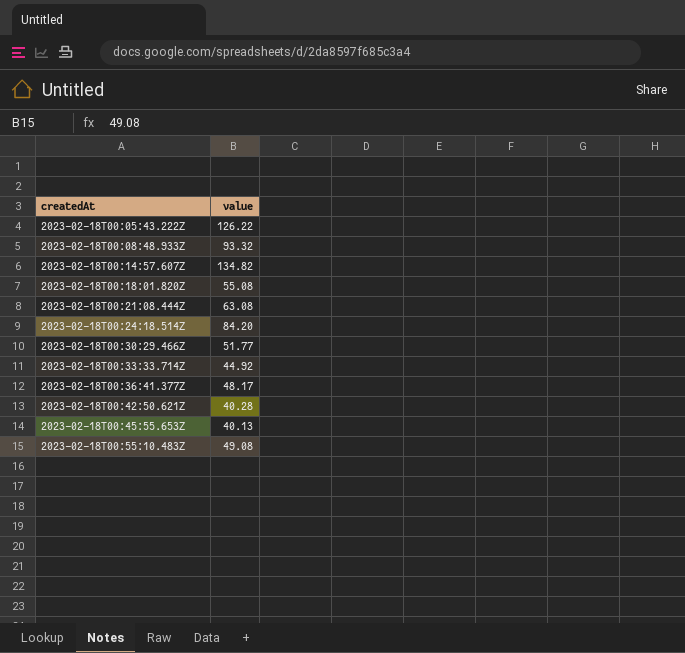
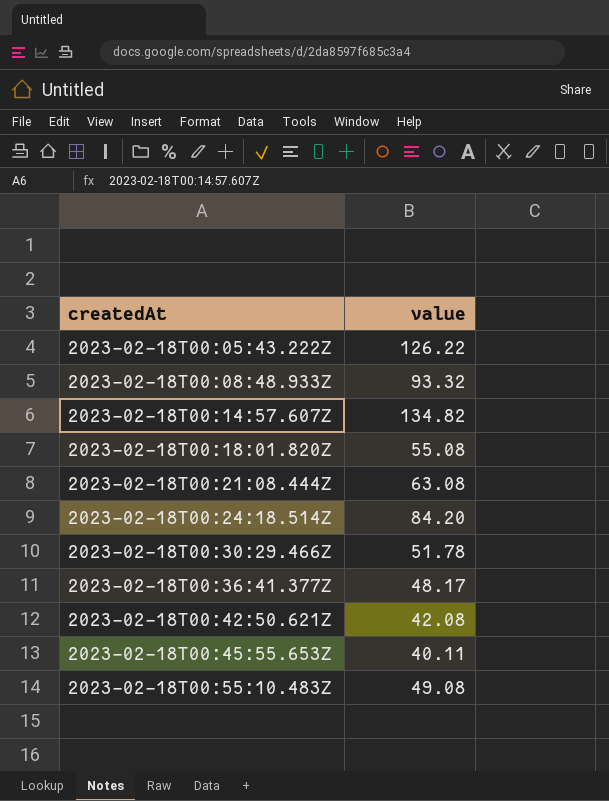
row 2023-02-18T00:33:33.714Z: 44.92 -> none
2023-02-18T00:30:29.466Z | value: 51.77 -> 51.78
2023-02-18T00:42:50.621Z | value: 40.28 -> 42.08
2023-02-18T00:45:55.653Z | value: 40.13 -> 40.11

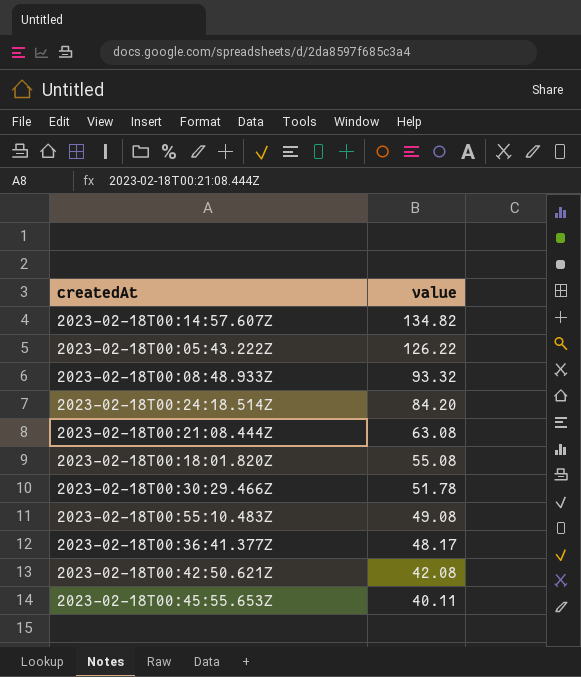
row order: createdAt ascending -> value descending

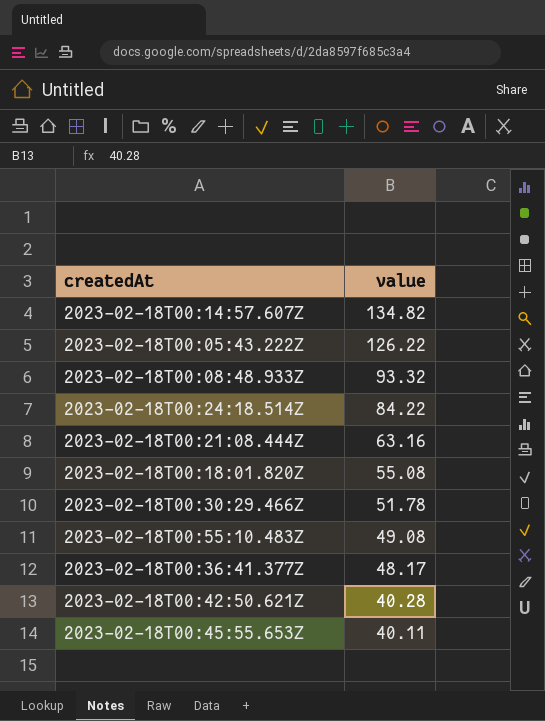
2023-02-18T00:24:18.514Z | value: 84.20 -> 84.22
2023-02-18T00:21:08.444Z | value: 63.08 -> 63.16
2023-02-18T00:42:50.621Z | value: 42.08 -> 40.28

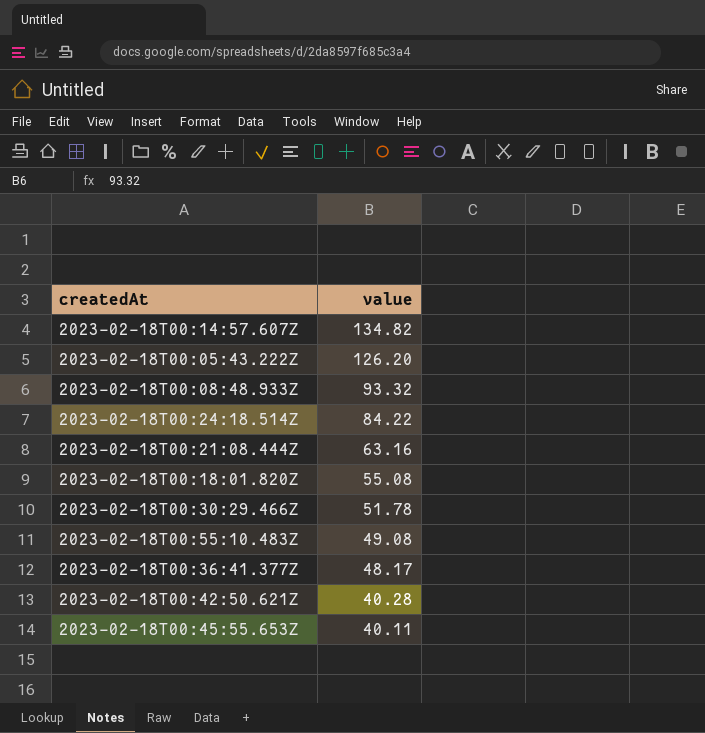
2023-02-18T00:05:43.222Z | value: 126.22 -> 126.20

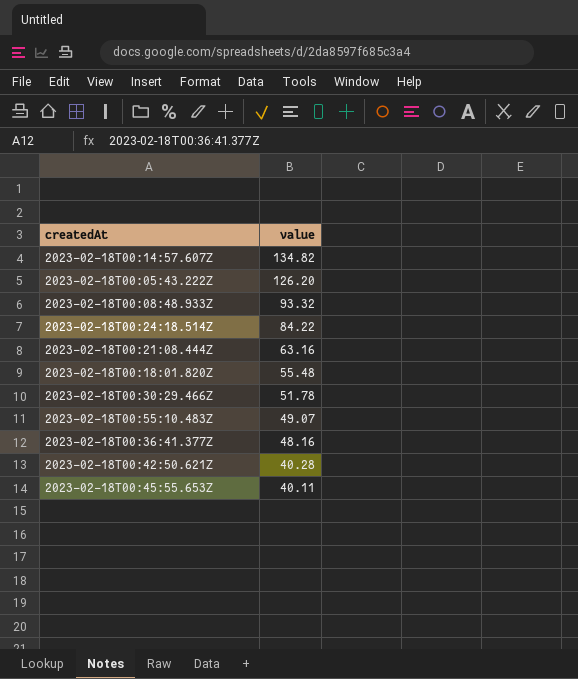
2023-02-18T00:18:01.820Z | value: 55.08 -> 55.48
2023-02-18T00:55:10.483Z | value: 49.08 -> 49.07
2023-02-18T00:36:41.377Z | value: 48.17 -> 48.16

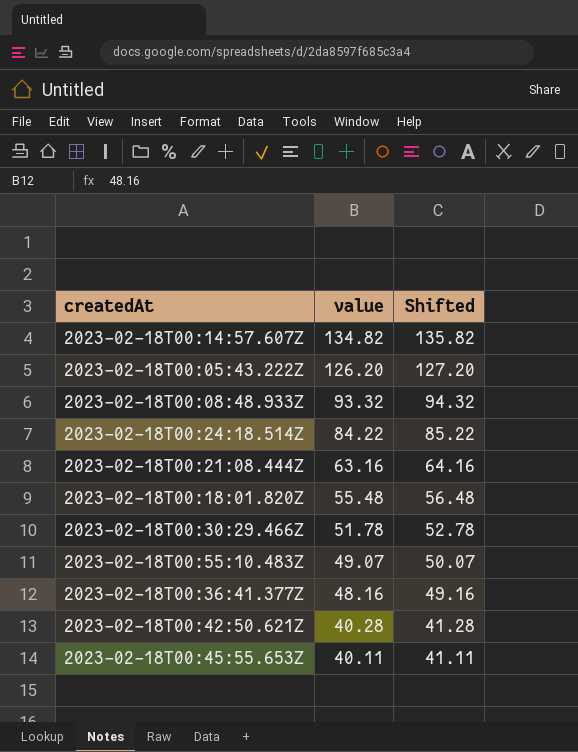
column Shifted | formula: none -> [value] + 1

